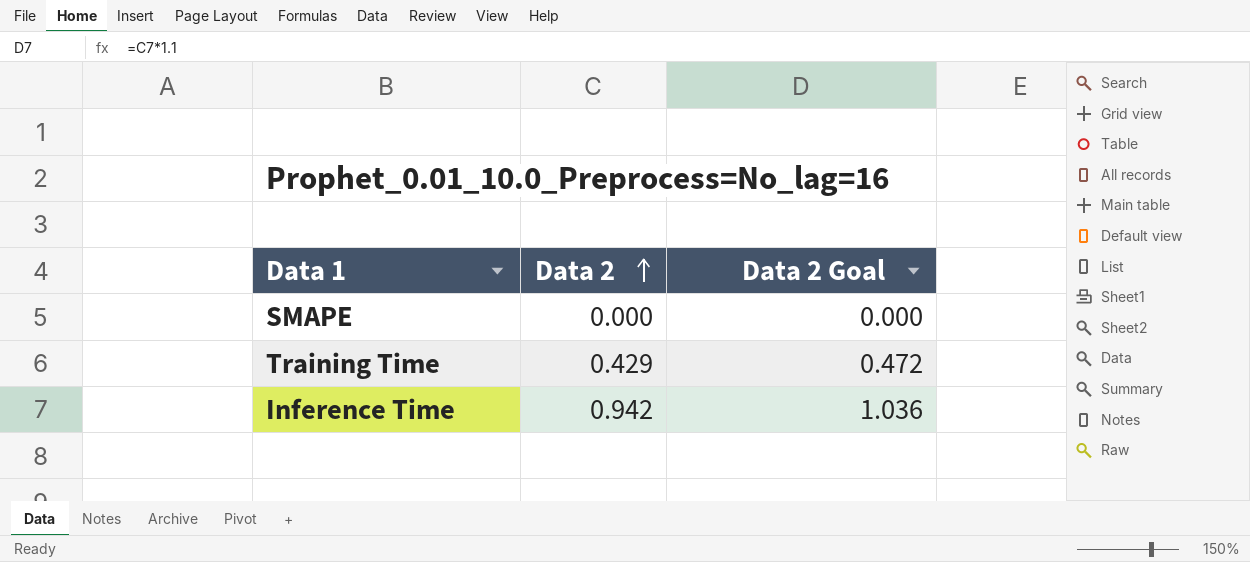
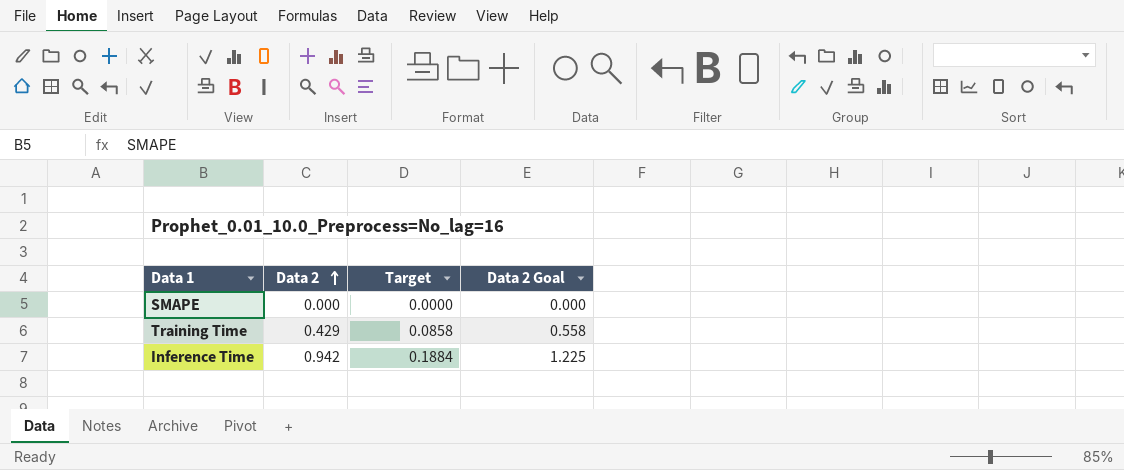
column Target | formula: none -> [Data 2] * 0.2
column Data 2 Goal | formula: [Data 2] * 1.1 -> [Data 2] * 1.3

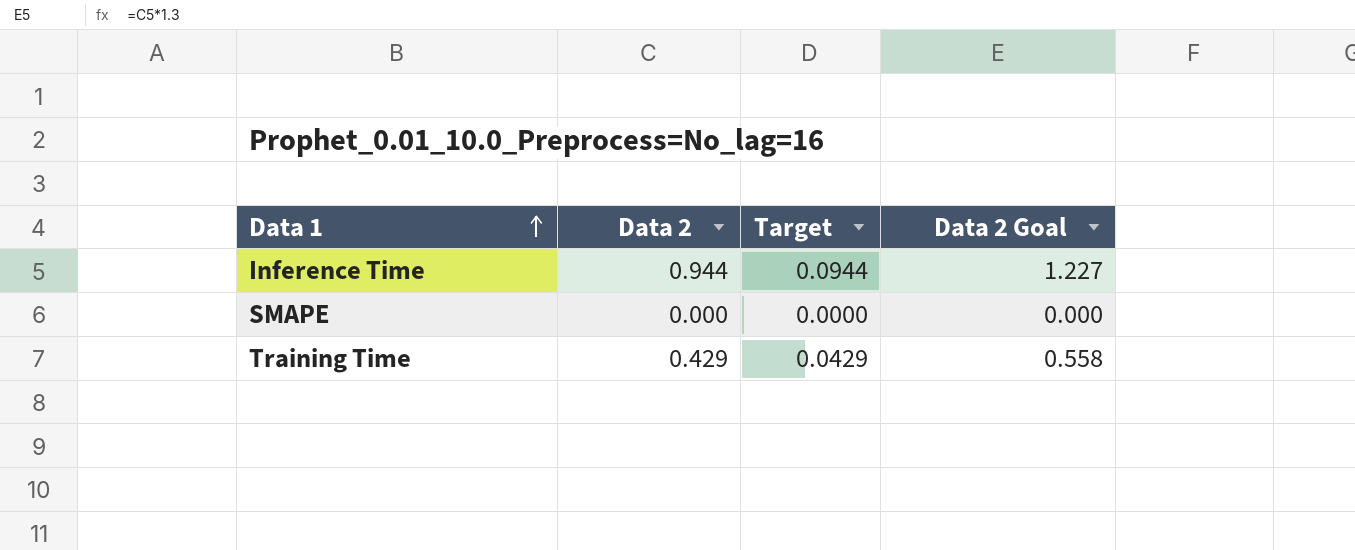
row order: Data 2 ascending -> Data 1 ascending
column Target | formula: [Data 2] * 0.2 -> [Data 2] * 0.1
Inference Time | Data 2: 0.942 -> 0.944
Inference Time | Data 2 Goal: 1.225 -> 1.227

